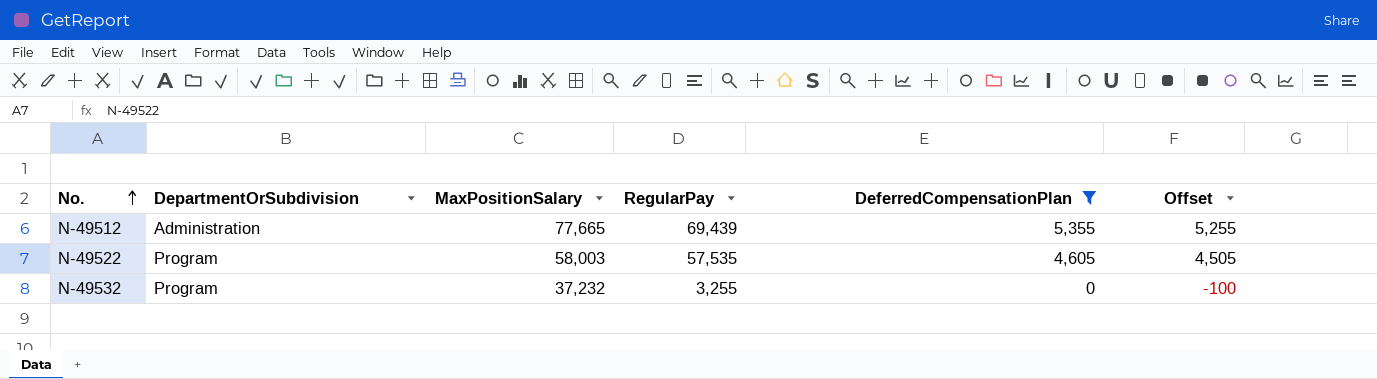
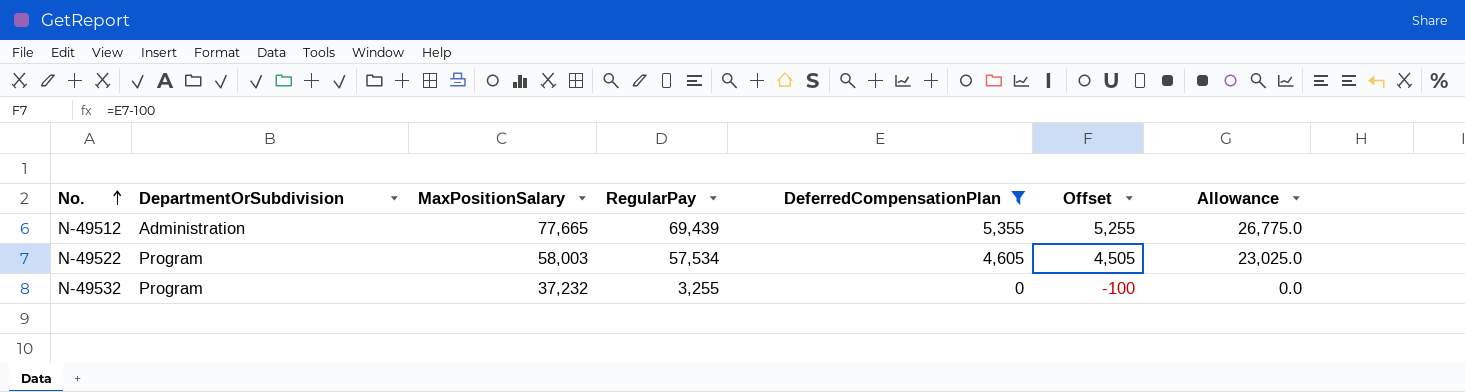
column Allowance | formula: none -> [DeferredCompensationPlan] * 5
N-49522 | RegularPay: 57,535 -> 57,534

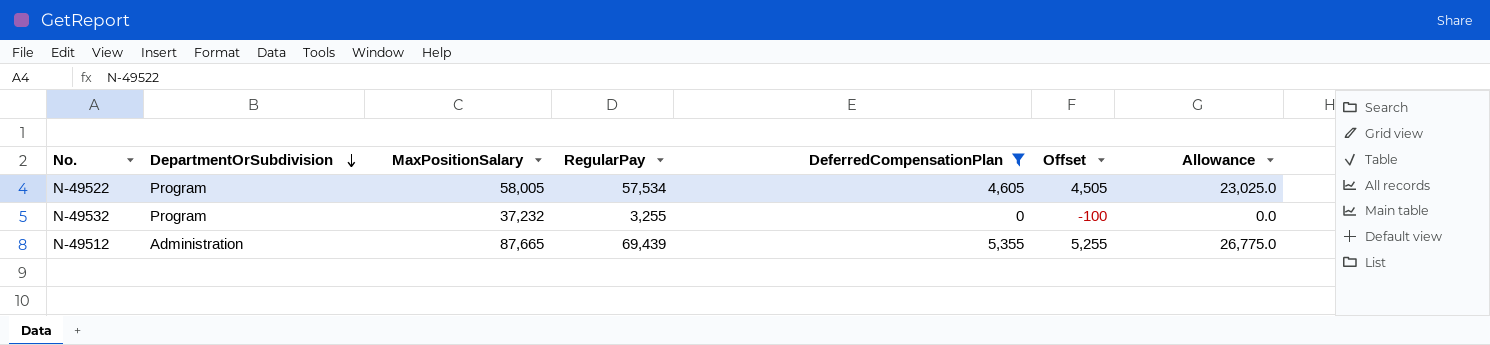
row order: No. ascending -> DepartmentOrSubdivision descending
N-49522 | MaxPositionSalary: 58,003 -> 58,005
N-49512 | MaxPositionSalary: 77,665 -> 87,665

